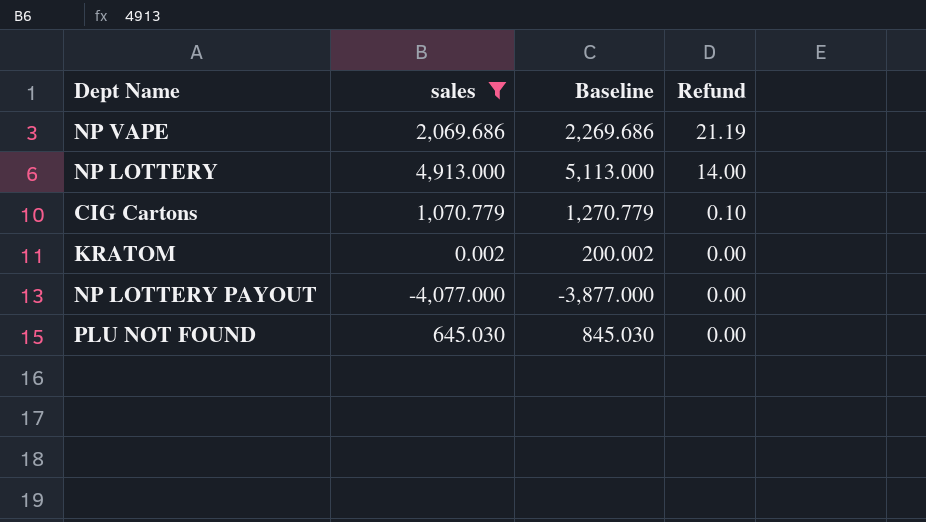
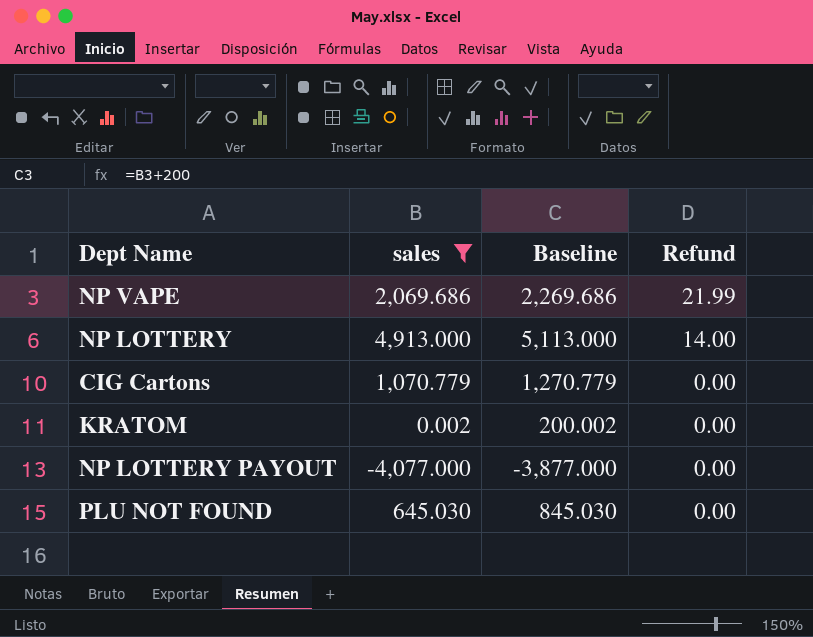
NP VAPE | Refund: 21.19 -> 21.99
CIG Cartons | Refund: 0.10 -> 0.00

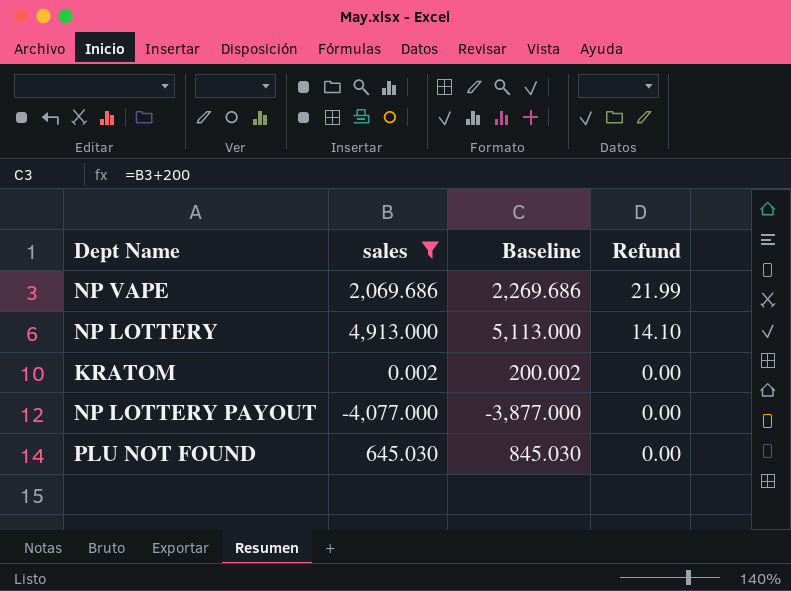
row CIG Cartons: 1,070.779 | 1,270.779 | 0.00 -> none
NP LOTTERY | Refund: 14.00 -> 14.10

